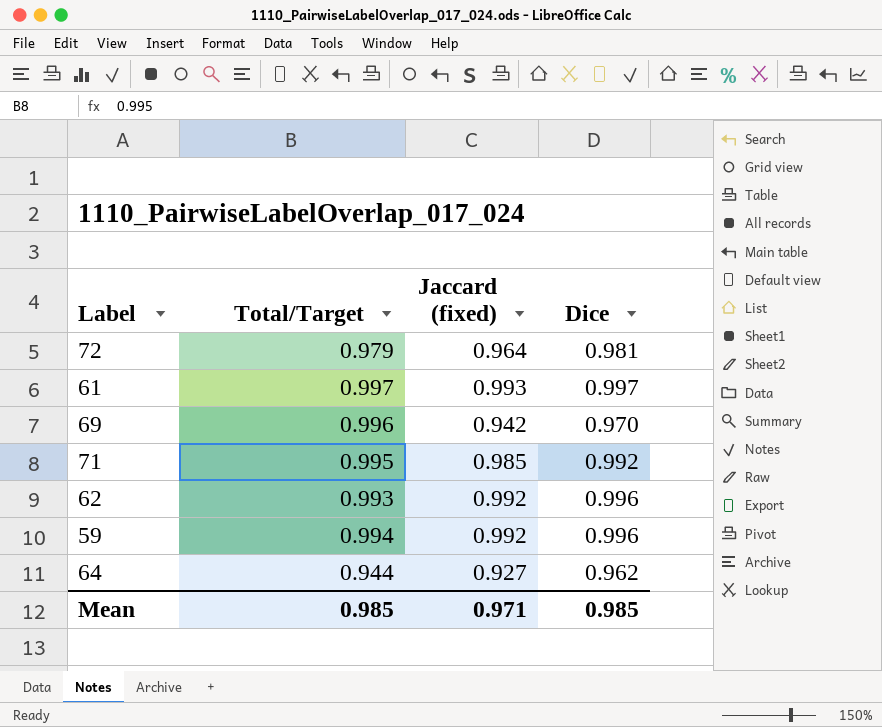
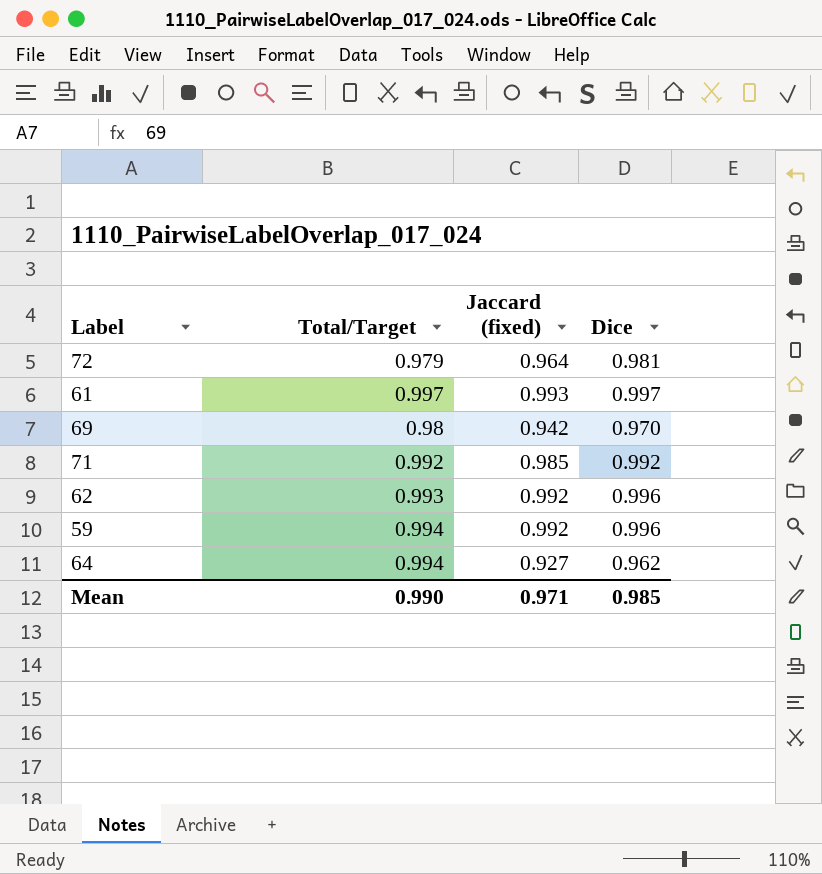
69 | Total/Target: 0.996 -> 0.98
71 | Total/Target: 0.995 -> 0.992
64 | Total/Target: 0.944 -> 0.994
Mean | Total/Target: 0.985 -> 0.990

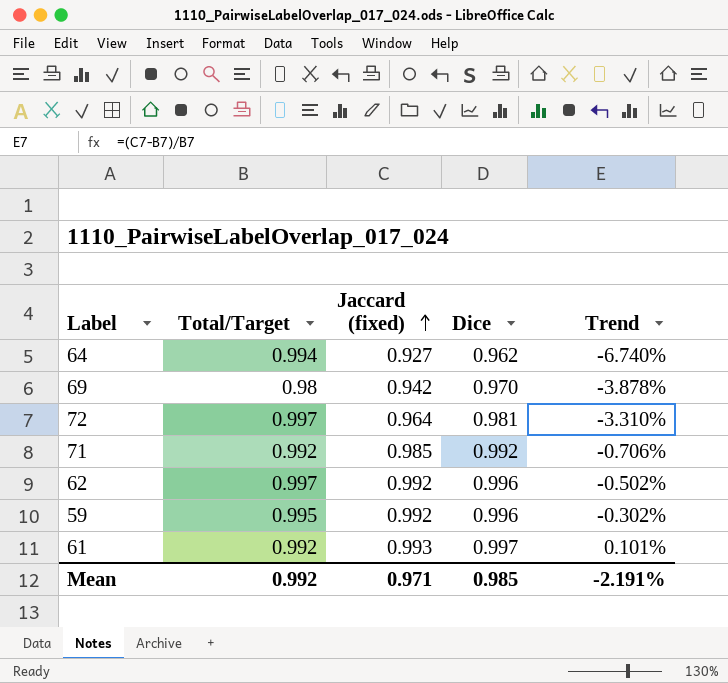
row order: none -> Jaccard (fixed) ascending
column Trend | formula: none -> ([Jaccard (fixed)] - [Total/Target]) / [Total/Target]
72 | Total/Target: 0.979 -> 0.997
62 | Total/Target: 0.993 -> 0.997
59 | Total/Target: 0.994 -> 0.995
61 | Total/Target: 0.997 -> 0.992
Mean | Total/Target: 0.990 -> 0.992

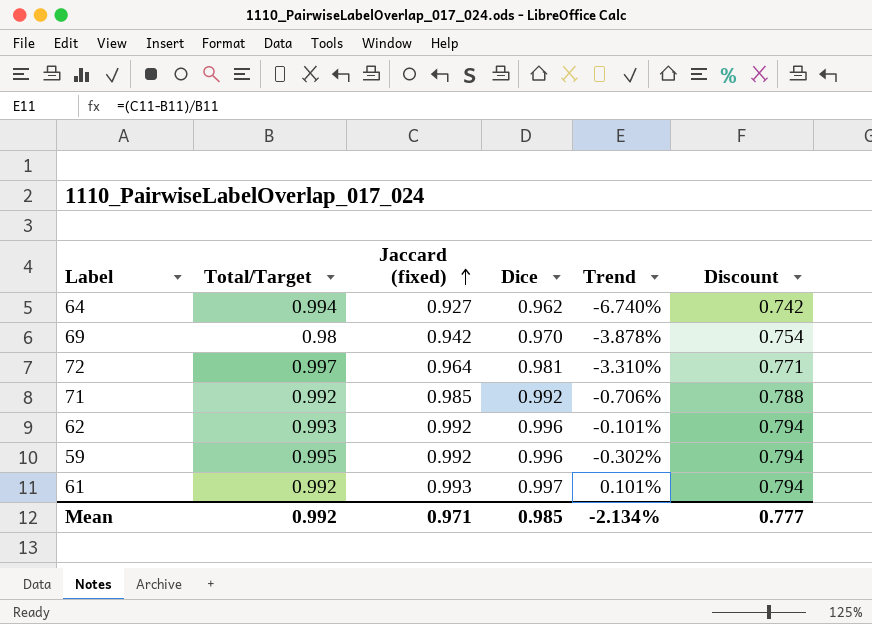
column Discount | formula: none -> [Jaccard (fixed)] * 0.8
62 | Total/Target: 0.997 -> 0.993
62 | Trend: -0.502% -> -0.101%
Mean | Trend: -2.191% -> -2.134%

